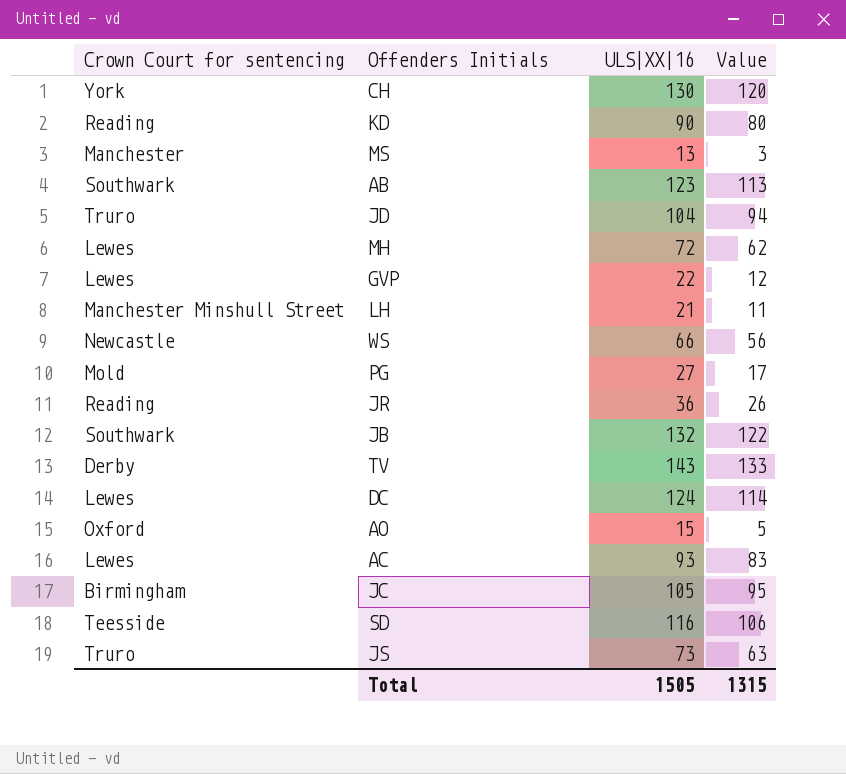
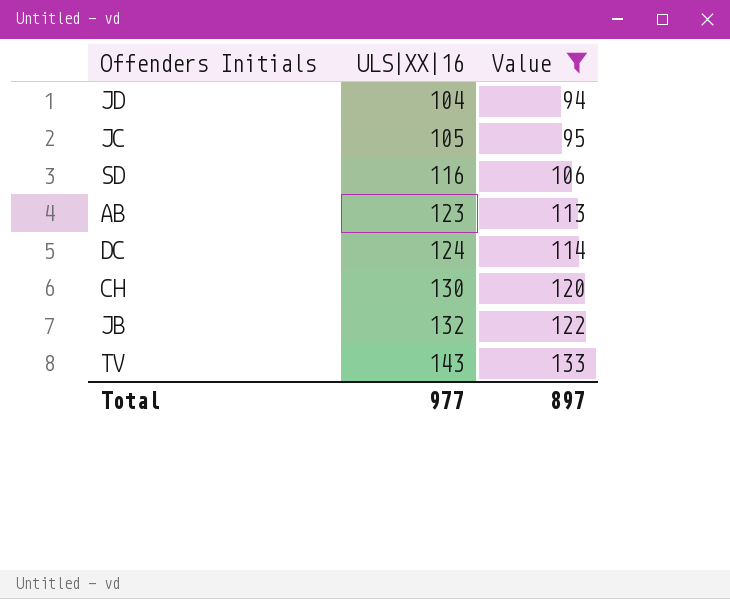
filter: none -> Value >= 94
row order: none -> ULS|XX|16 ascending
column Crown Court for sentencing | position: 1 -> none
Total | ULS|XX|16: 1505 -> 977
Total | Value: 1315 -> 897

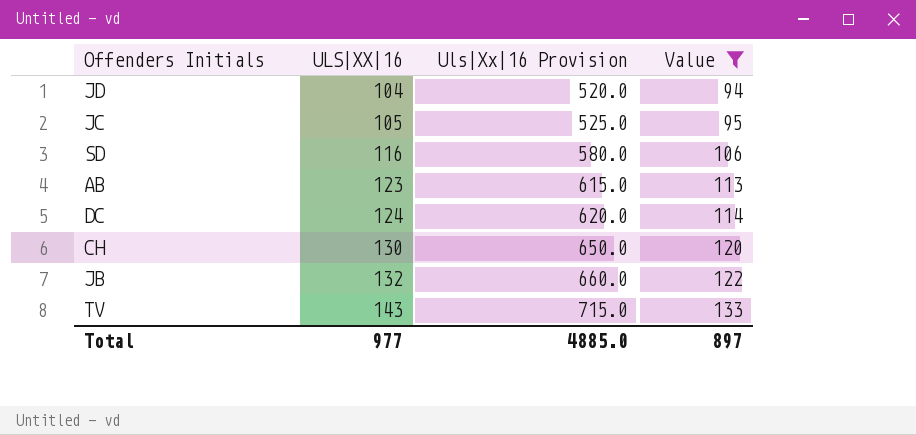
column Uls|Xx|16 Provision | formula: none -> [ULS|XX|16] * 5

